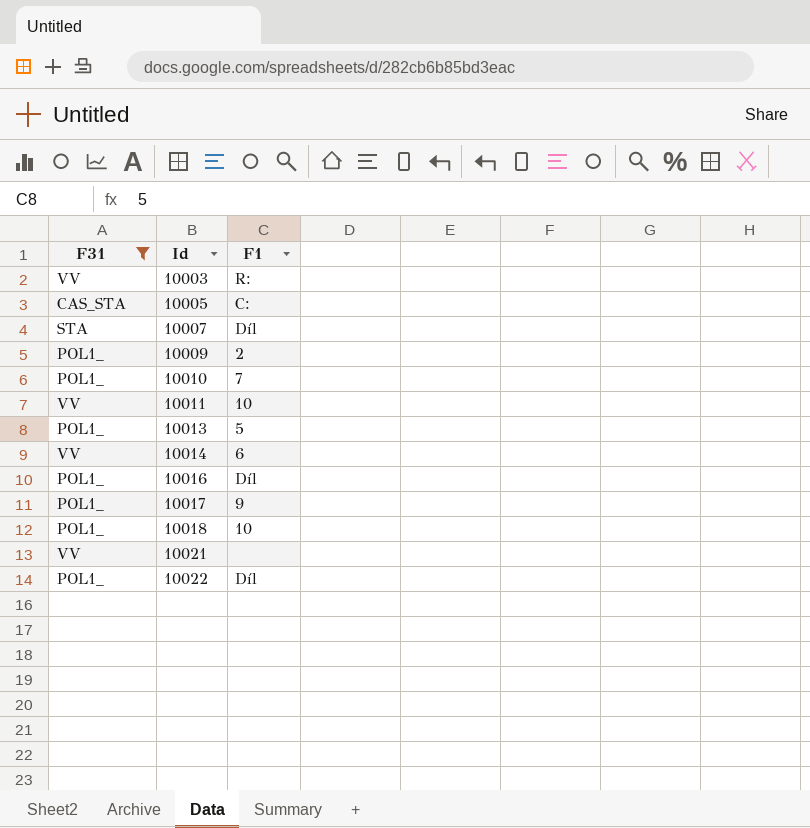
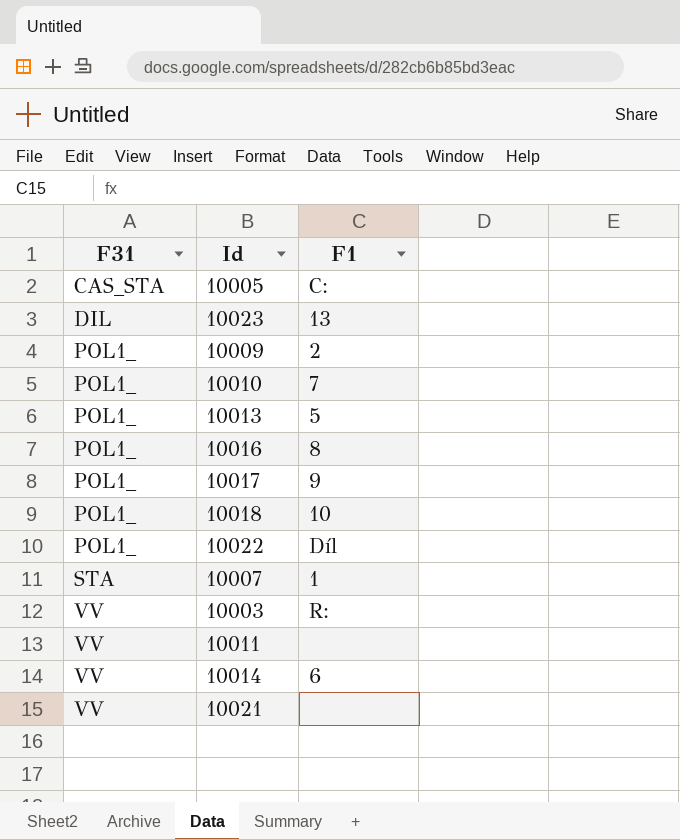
filter: F31 != DIL -> none
row order: Id ascending -> F31 ascending
10016 | F1: Díl -> 8
10007 | F1: Díl -> 1
10011 | F1: 10 -> none

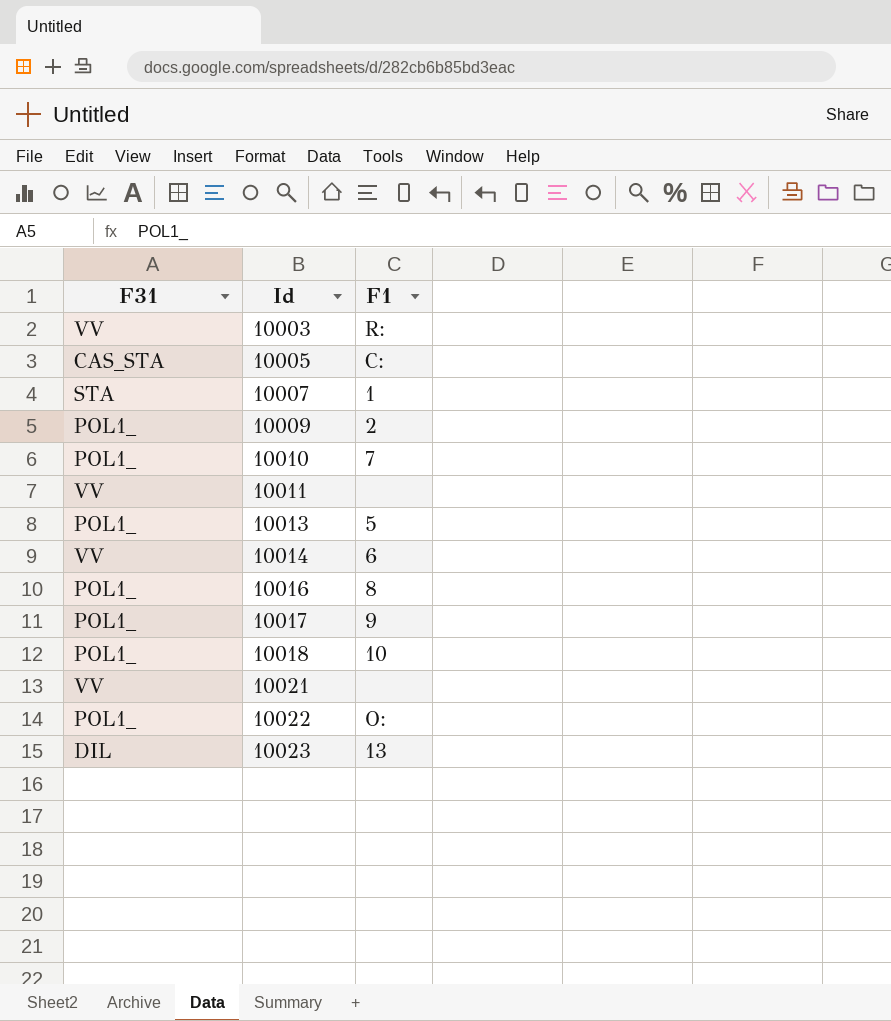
row order: F31 ascending -> Id ascending
10022 | F1: Díl -> O:

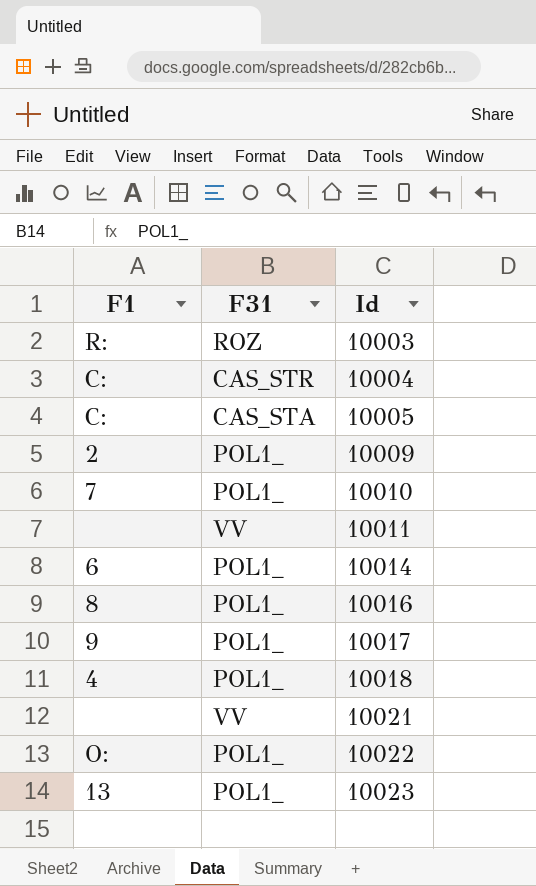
column F1 | position: 3 -> 1
row 10007: STA | 1 -> none
row 10013: POL1_ | 5 -> none
10003 | F31: VV -> ROZ
row 10004: none -> C: | CAS_STR
10014 | F31: VV -> POL1_
10018 | F1: 10 -> 4
10023 | F31: DIL -> POL1_

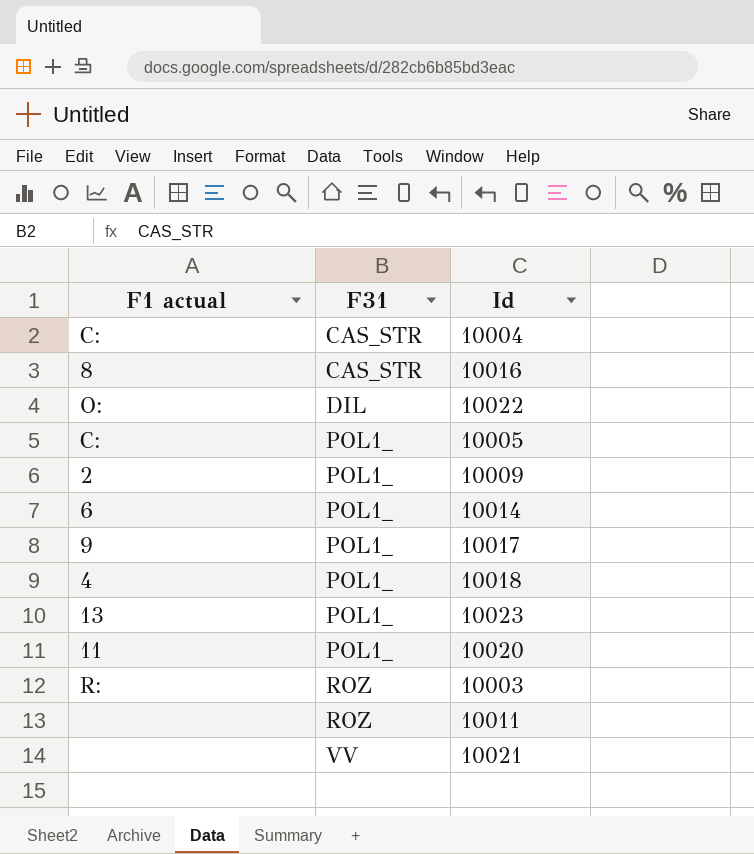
row order: Id ascending -> F31 ascending
column name: F1 -> F1 actual
row 10010: 7 | POL1_ -> none
10016 | F31: POL1_ -> CAS_STR
10022 | F31: POL1_ -> DIL
10005 | F31: CAS_STA -> POL1_
row 10020: none -> 11 | POL1_
10011 | F31: VV -> ROZ

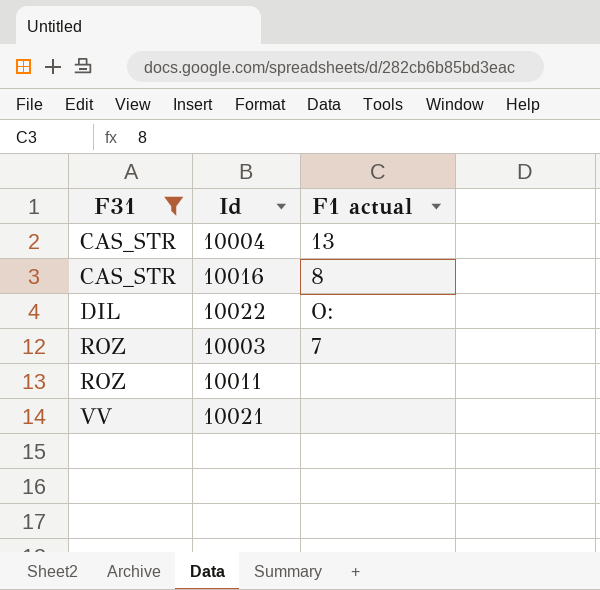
filter: none -> F31 != POL1_
column F1 actual | position: 1 -> 3
10004 | F1 actual: C: -> 13
10003 | F1 actual: R: -> 7

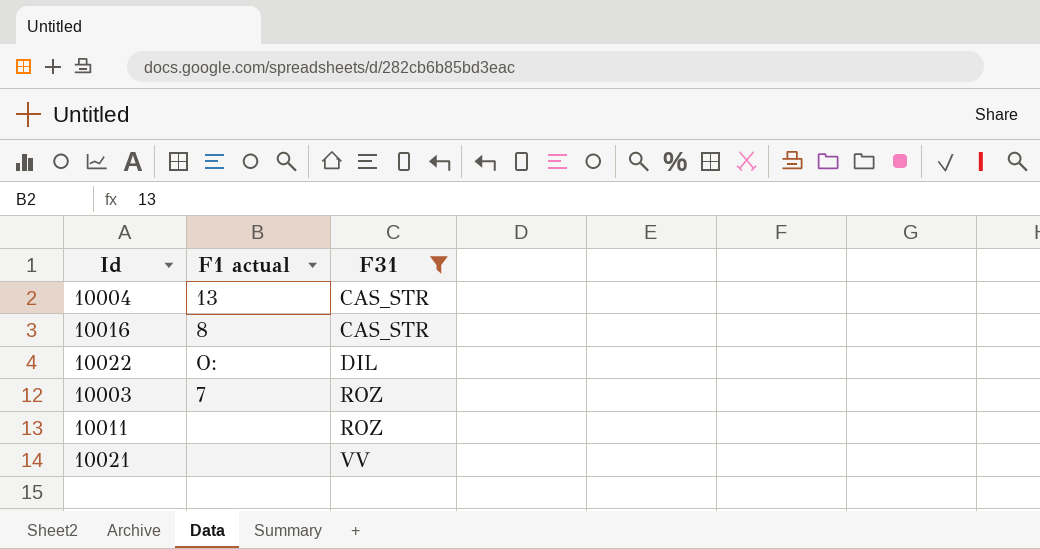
column F31 | position: 1 -> 3

